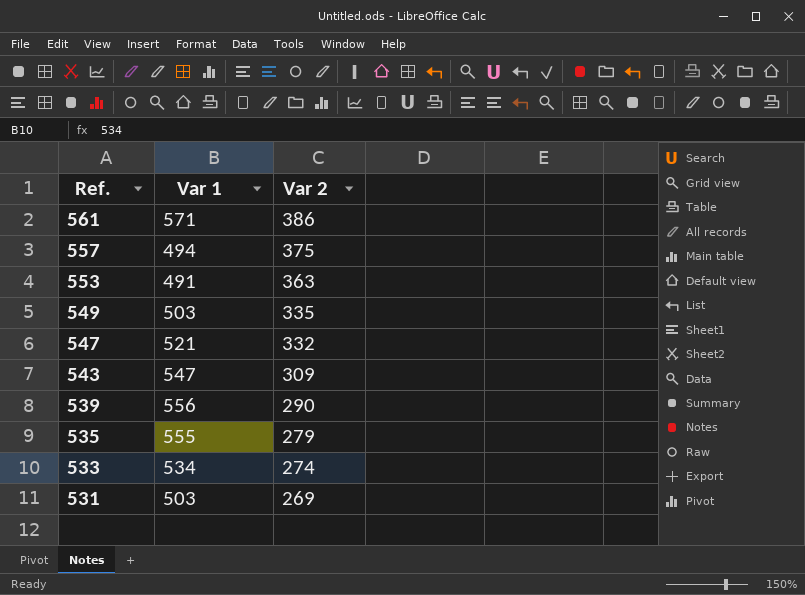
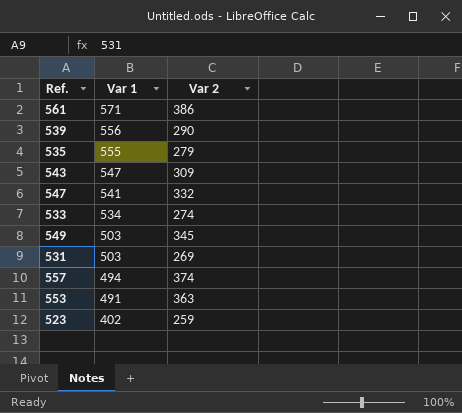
row order: Ref. descending -> Var 1 descending
547 | Var 1: 521 -> 541
549 | Var 2: 335 -> 345
557 | Var 2: 375 -> 374
row 523: none -> 402 | 259

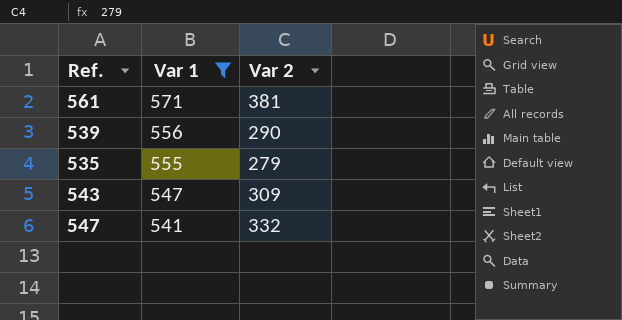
filter: none -> Var 1 >= 541
561 | Var 2: 386 -> 381

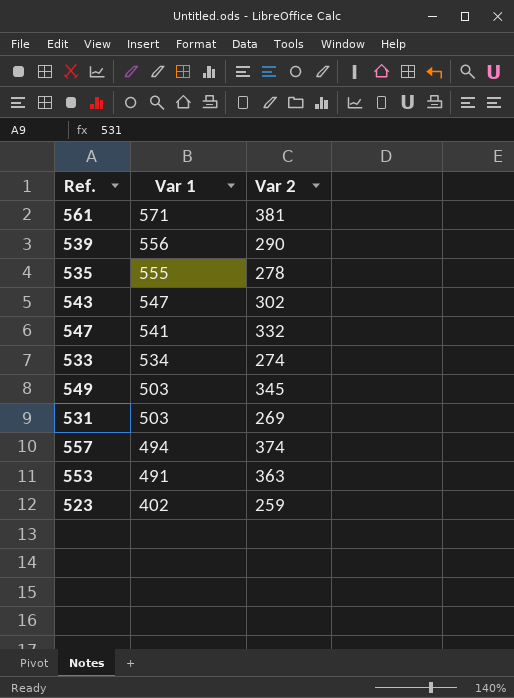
filter: Var 1 >= 541 -> none
535 | Var 2: 279 -> 278
543 | Var 2: 309 -> 302

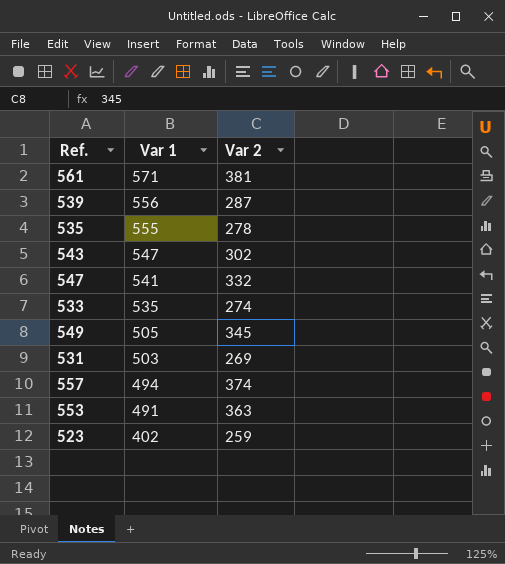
539 | Var 2: 290 -> 287
533 | Var 1: 534 -> 535
549 | Var 1: 503 -> 505

